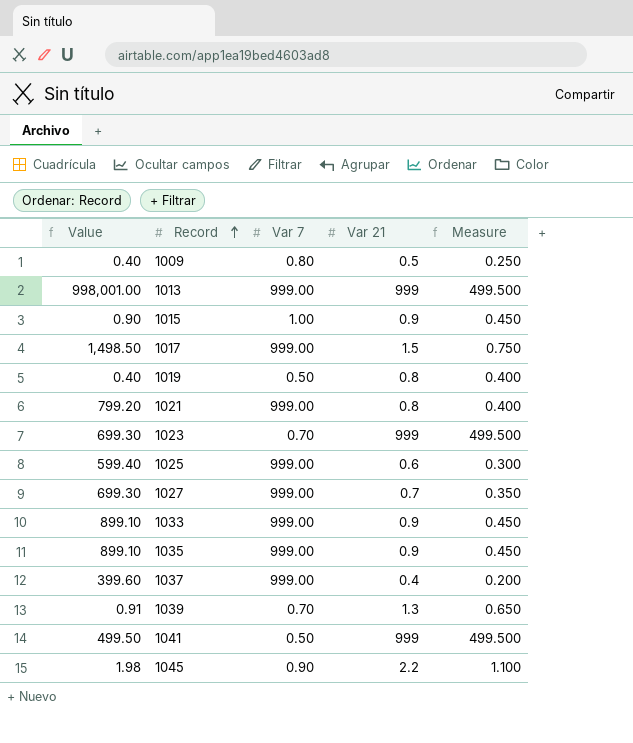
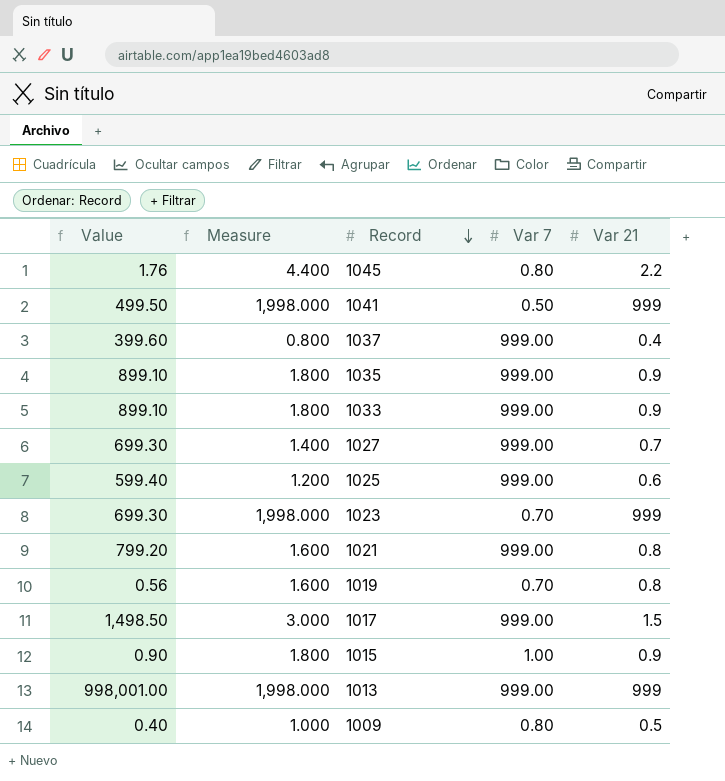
row order: Record ascending -> Record descending
column Measure | formula: [Var 21] * 0.5 -> [Var 21] * 2
column Measure | position: 5 -> 2
row 1039: 0.91 | 0.70 | 1.3 | 0.650 -> none
1045 | Value: 1.98 -> 1.76
1045 | Var 7: 0.90 -> 0.80
1019 | Value: 0.40 -> 0.56
1019 | Var 7: 0.50 -> 0.70

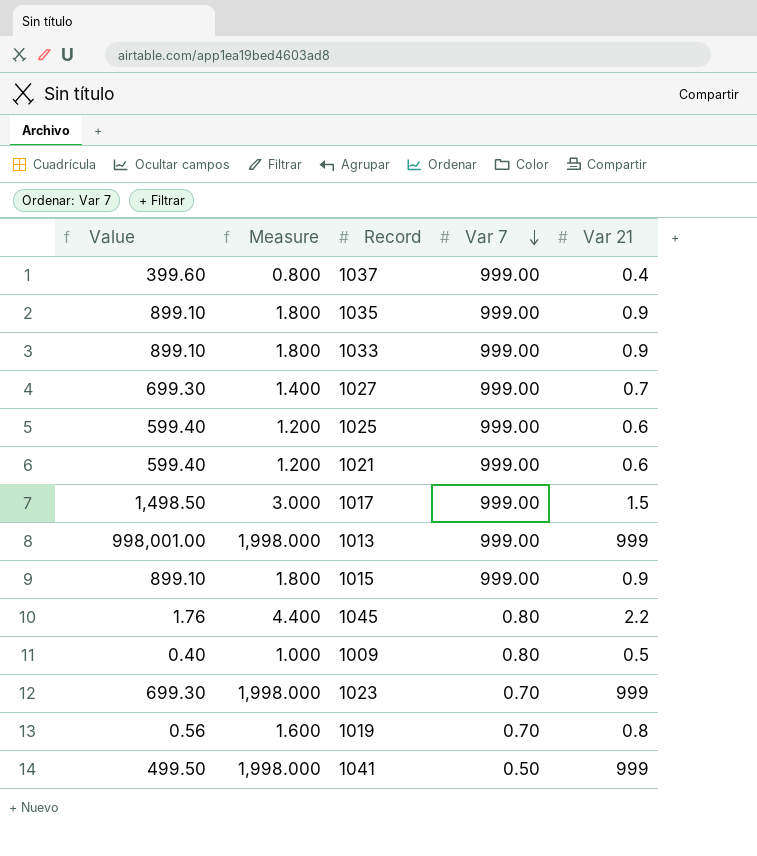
row order: Record descending -> Var 7 descending
1021 | Value: 799.20 -> 599.40
1021 | Measure: 1.600 -> 1.200
1021 | Var 21: 0.8 -> 0.6
1015 | Value: 0.90 -> 899.10
1015 | Var 7: 1.00 -> 999.00

